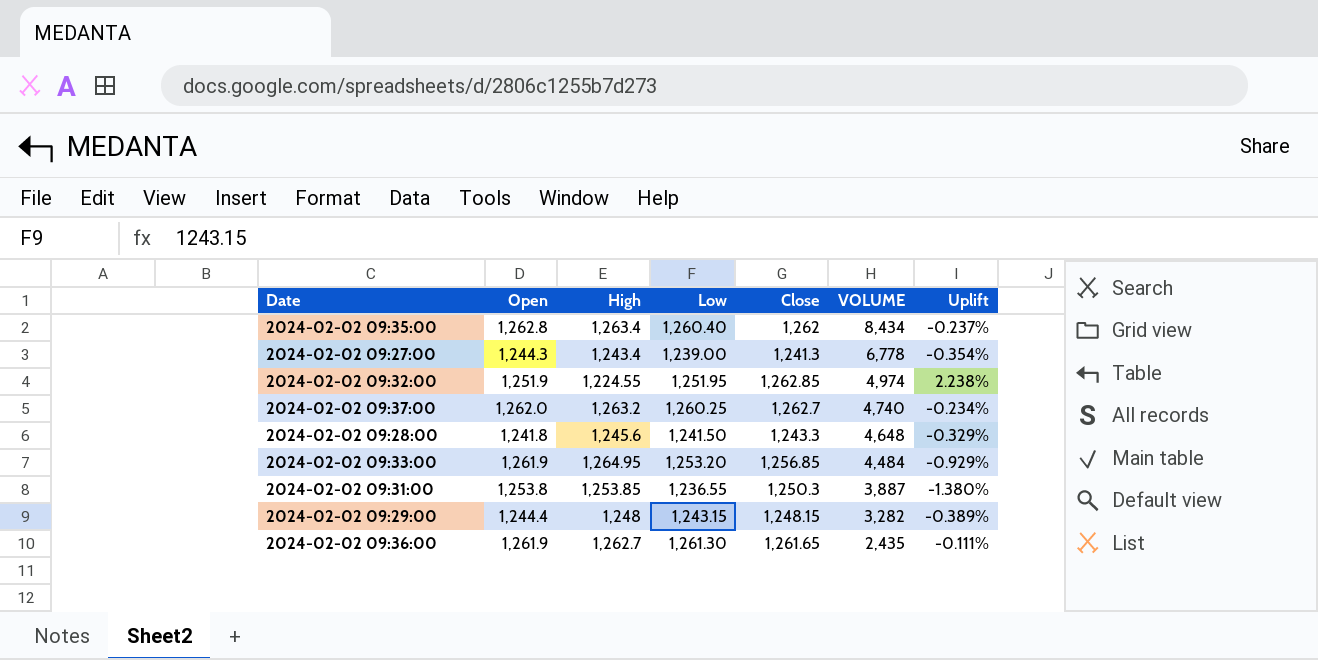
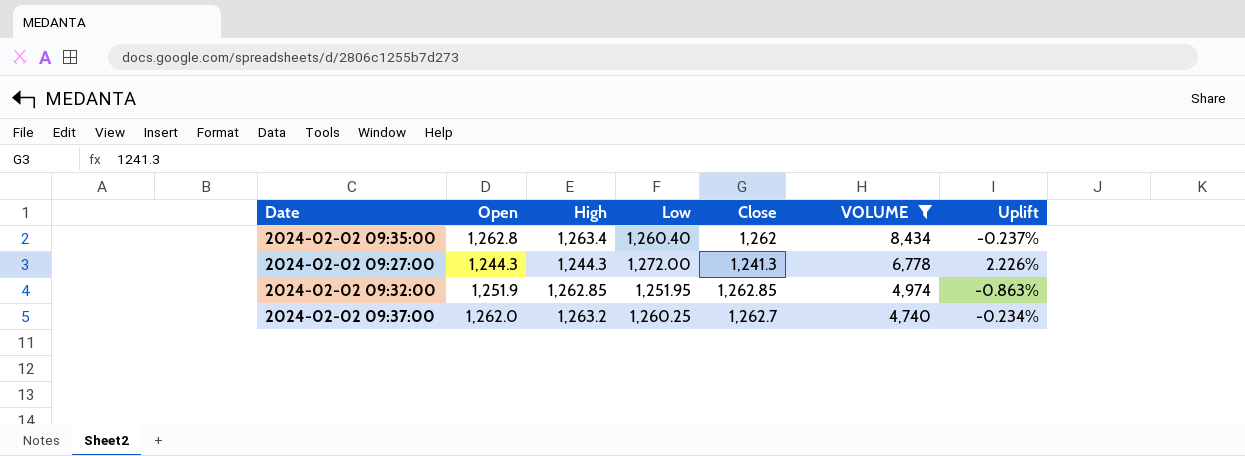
filter: none -> VOLUME >= 4,740
2024-02-02 09:27:00 | High: 1,243.4 -> 1,244.3
2024-02-02 09:27:00 | Low: 1,239.00 -> 1,272.00
2024-02-02 09:27:00 | Uplift: -0.354% -> 2.226%
2024-02-02 09:32:00 | High: 1,224.55 -> 1,262.85
2024-02-02 09:32:00 | Uplift: 2.238% -> -0.863%

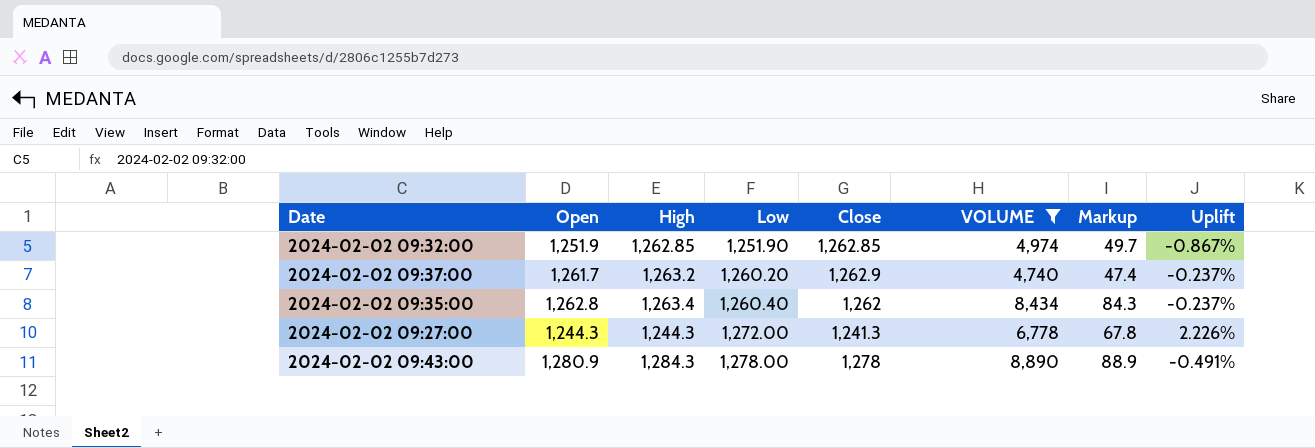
row order: VOLUME descending -> Low ascending
column Markup | formula: none -> [VOLUME] * 0.01
2024-02-02 09:32:00 | Low: 1,251.95 -> 1,251.90
2024-02-02 09:32:00 | Uplift: -0.863% -> -0.867%
2024-02-02 09:37:00 | Open: 1,262.0 -> 1,261.7
2024-02-02 09:37:00 | Low: 1,260.25 -> 1,260.20
2024-02-02 09:37:00 | Close: 1,262.7 -> 1,262.9
2024-02-02 09:37:00 | Uplift: -0.234% -> -0.237%
row 2024-02-02 09:43:00: none -> 1,280.9 | 1,284.3 | 1,278.00 | 1,278 | 8,890 | 88.9 | -0.491%

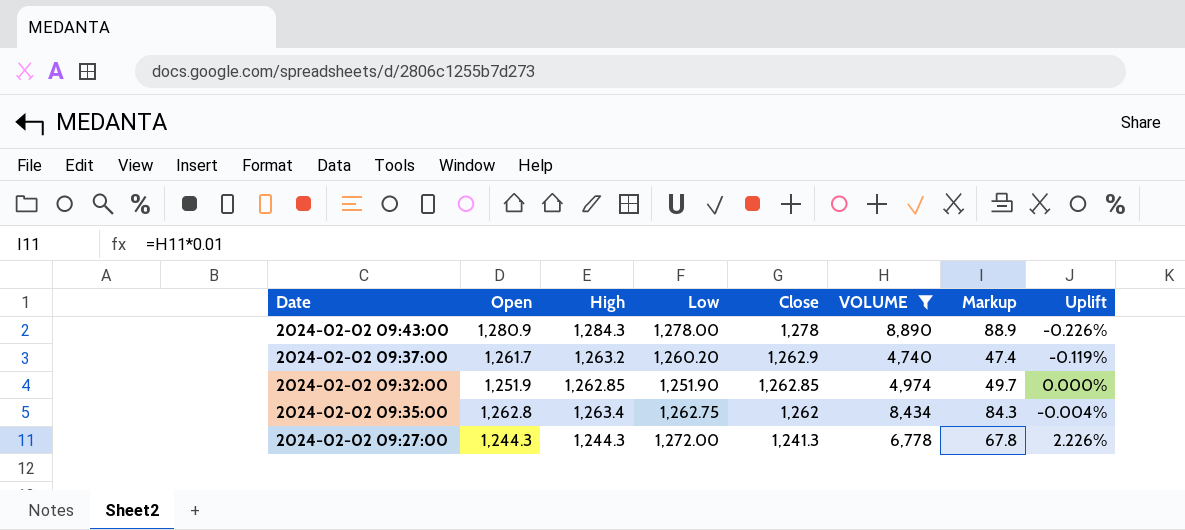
row order: Low ascending -> Close descending
column Uplift | formula: ([Low] - [High]) / [High] -> ([Low] - [Open]) / [Open]
2024-02-02 09:35:00 | Low: 1,260.40 -> 1,262.75

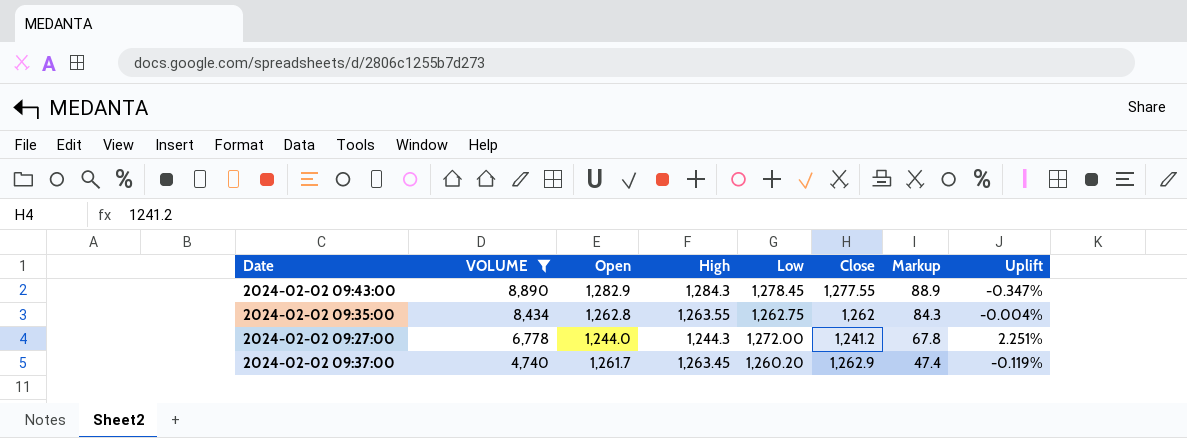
row order: Close descending -> VOLUME descending
column VOLUME | position: 6 -> 2
row 2024-02-02 09:32:00: 1,251.9 | 1,262.85 | 1,251.90 | 1,262.85 | 4,974 | 49.7 | 0.000% -> none
2024-02-02 09:43:00 | Open: 1,280.9 -> 1,282.9
2024-02-02 09:43:00 | Low: 1,278.00 -> 1,278.45
2024-02-02 09:43:00 | Close: 1,278 -> 1,277.55
2024-02-02 09:43:00 | Uplift: -0.226% -> -0.347%
2024-02-02 09:35:00 | High: 1,263.4 -> 1,263.55
2024-02-02 09:27:00 | Open: 1,244.3 -> 1,244.0
2024-02-02 09:27:00 | Close: 1,241.3 -> 1,241.2
2024-02-02 09:27:00 | Uplift: 2.226% -> 2.251%
2024-02-02 09:37:00 | High: 1,263.2 -> 1,263.45

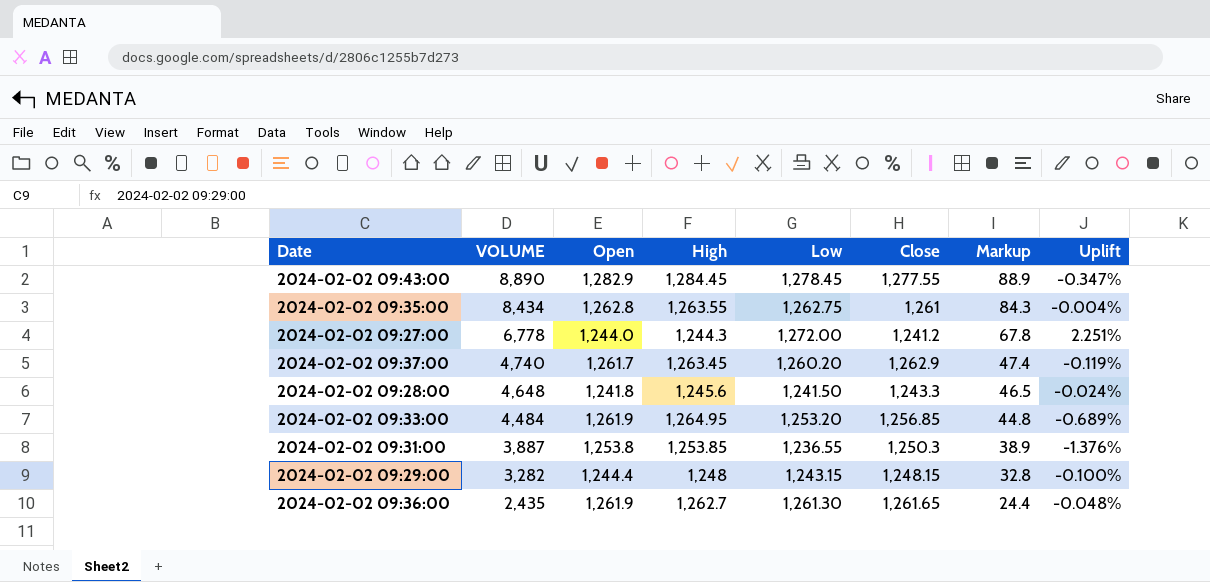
filter: VOLUME >= 4,740 -> none
2024-02-02 09:43:00 | High: 1,284.3 -> 1,284.45
2024-02-02 09:35:00 | Close: 1,262 -> 1,261

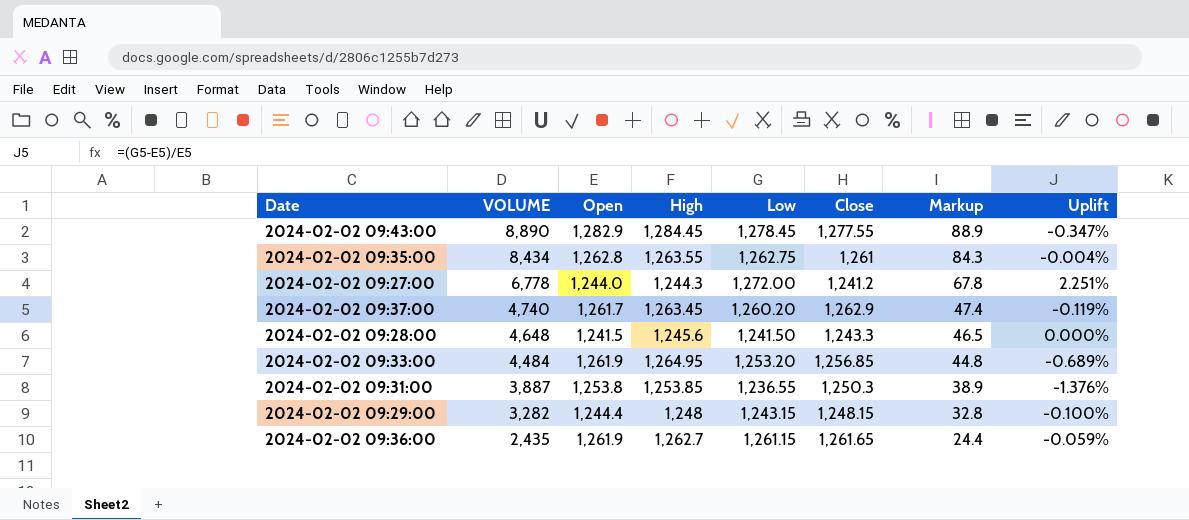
2024-02-02 09:28:00 | Open: 1,241.8 -> 1,241.5
2024-02-02 09:28:00 | Uplift: -0.024% -> 0.000%
2024-02-02 09:36:00 | Low: 1,261.30 -> 1,261.15
2024-02-02 09:36:00 | Uplift: -0.048% -> -0.059%

